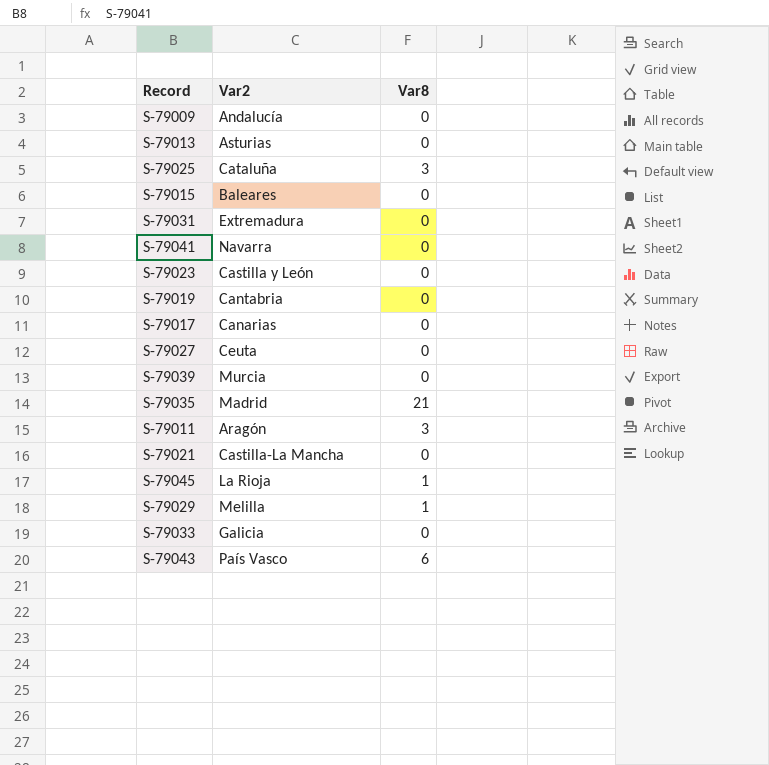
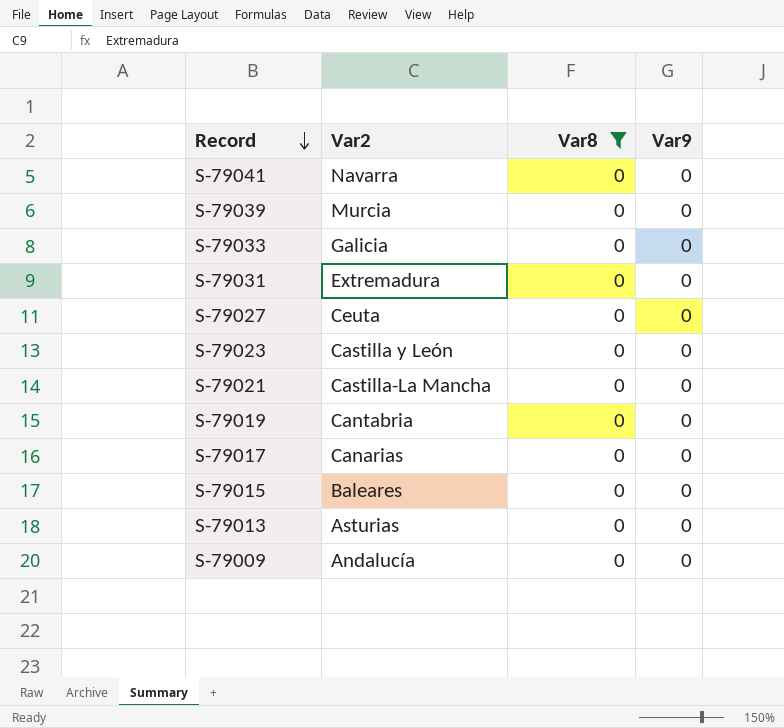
filter: none -> Var8 = 0
row order: none -> Record descending
column Var9 | position: none -> 4

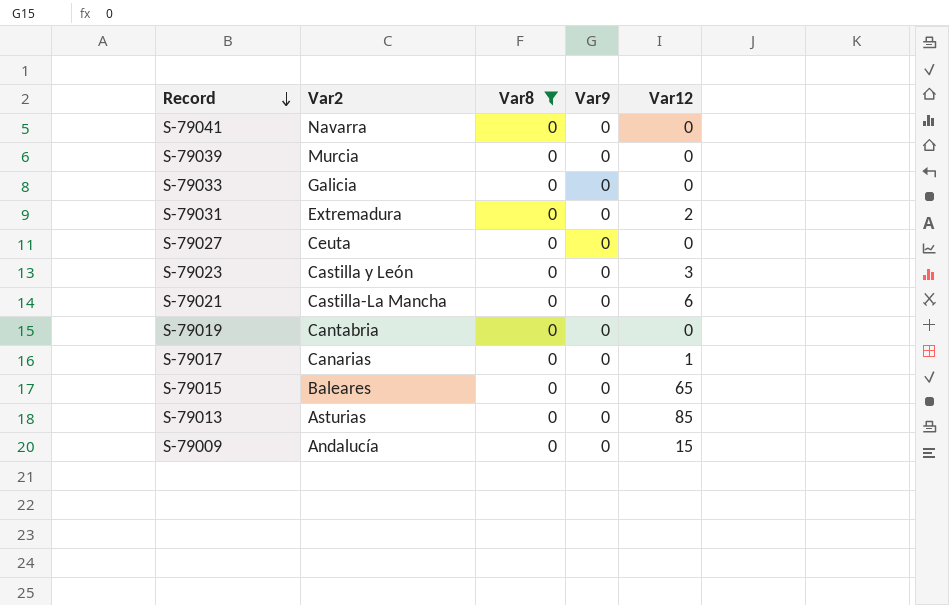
column Var12 | position: none -> 5

